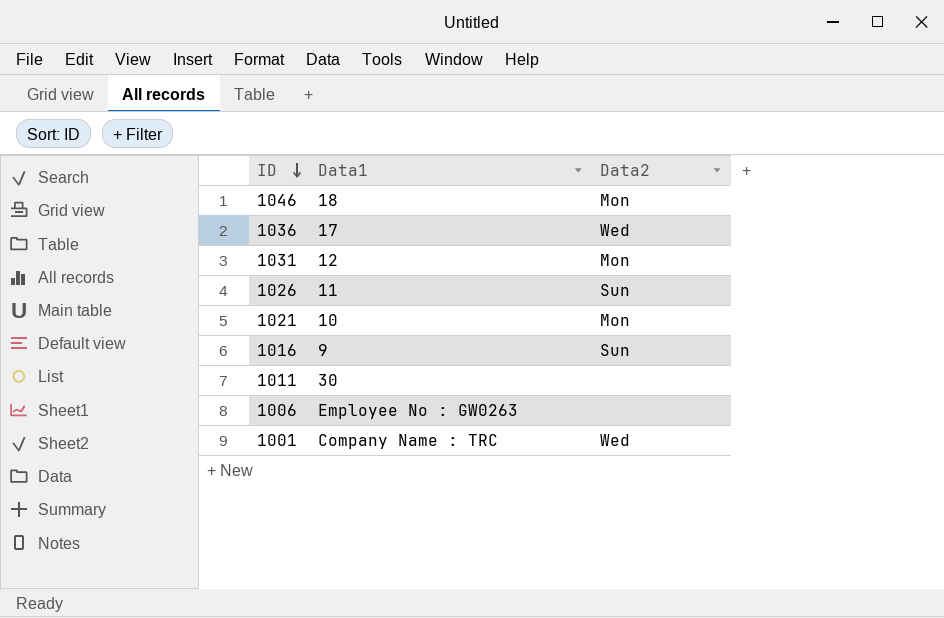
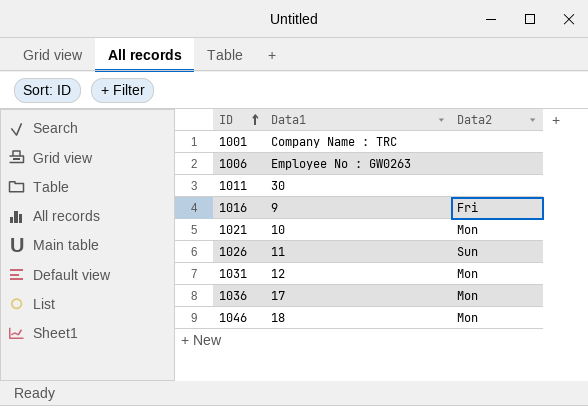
row order: ID descending -> ID ascending
1001 | Data2: Wed -> none
1016 | Data2: Sun -> Fri
1036 | Data2: Wed -> Mon

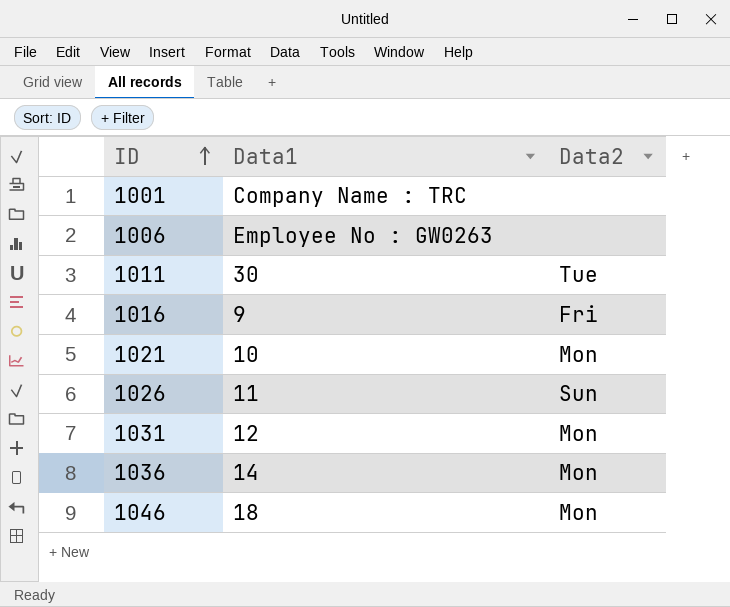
1011 | Data2: none -> Tue
1036 | Data1: 17 -> 14

